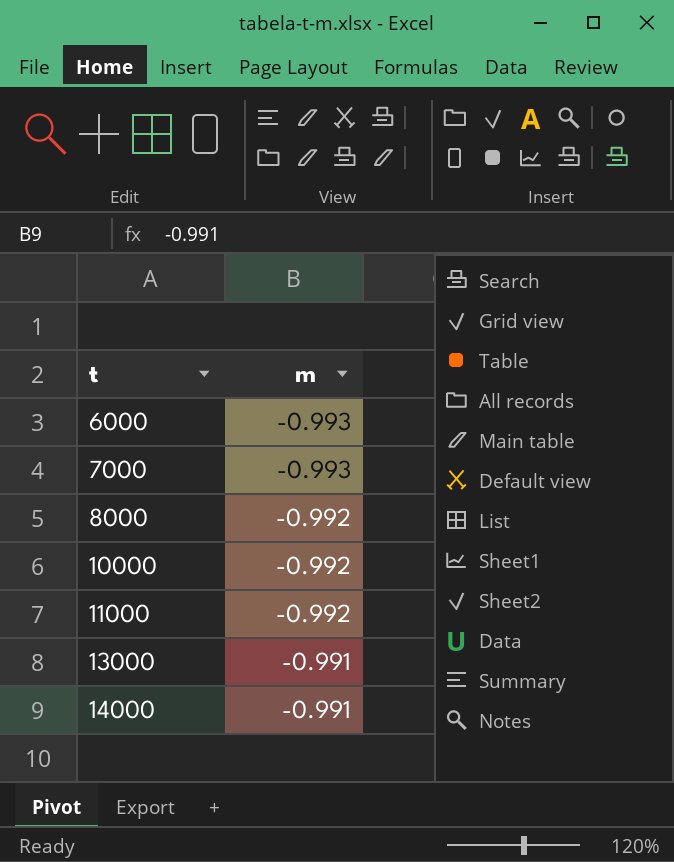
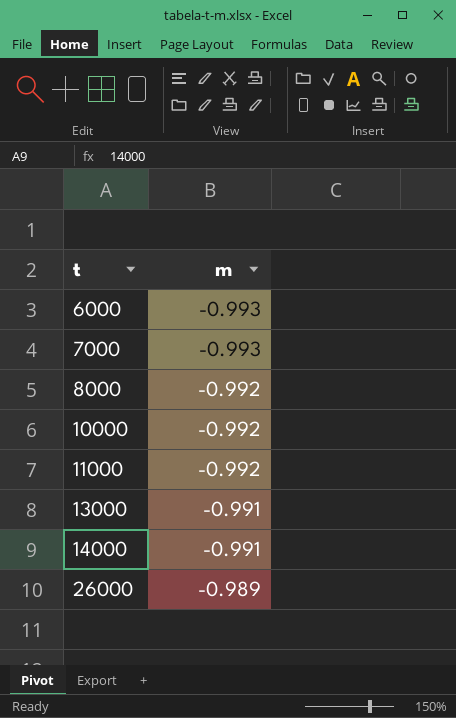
row 26000: none -> -0.989

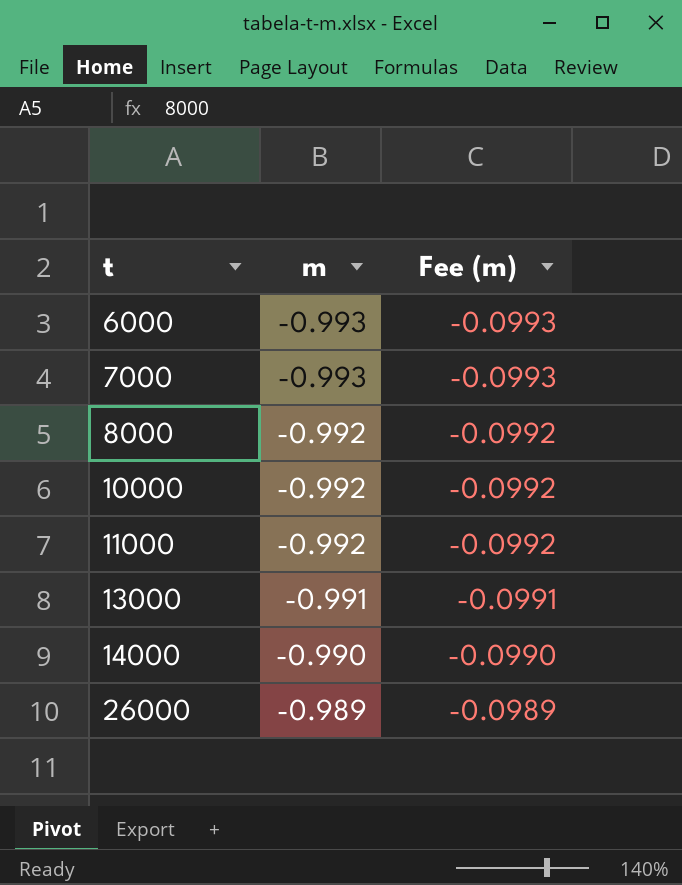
column Fee (m) | formula: none -> [m] * 0.1
14000 | m: -0.991 -> -0.990

